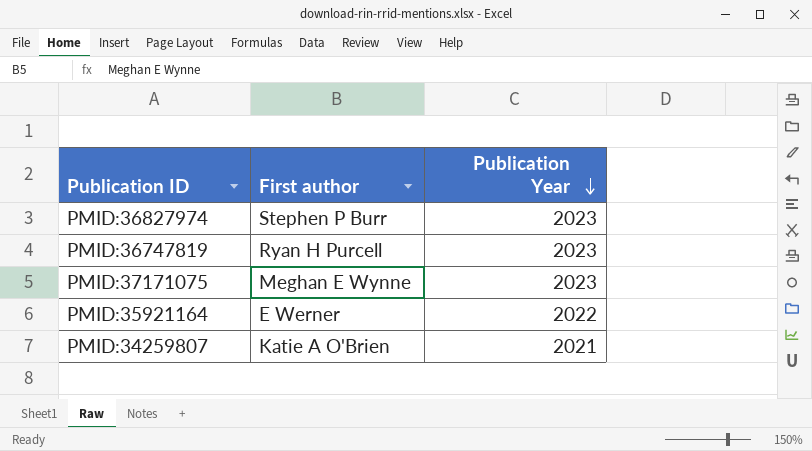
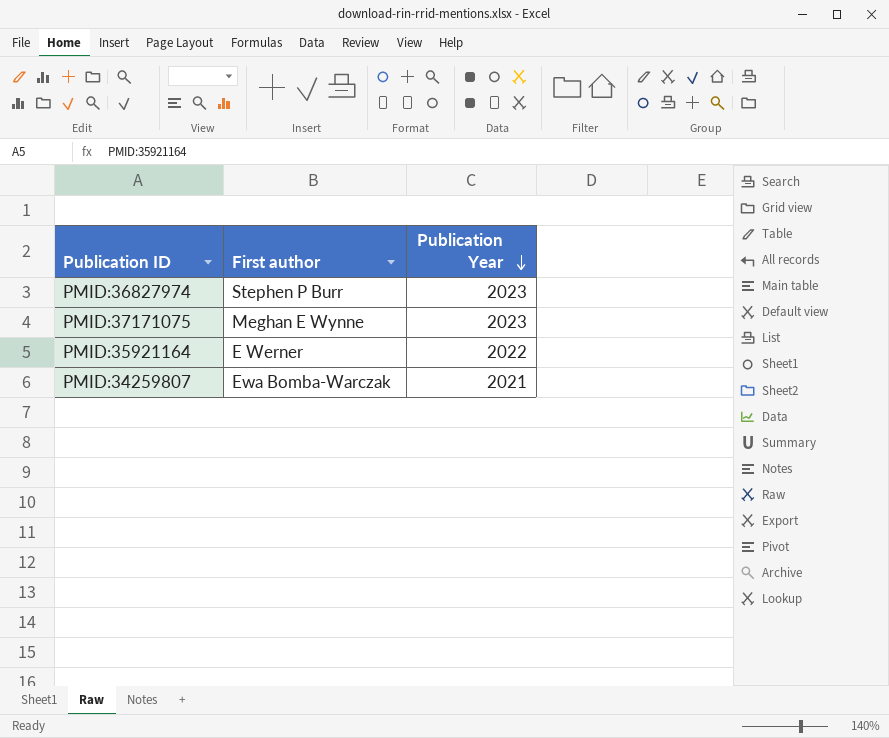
row PMID:36747819: Ryan H Purcell | 2023 -> none
PMID:34259807 | First author: Katie A O'Brien -> Ewa Bomba-Warczak

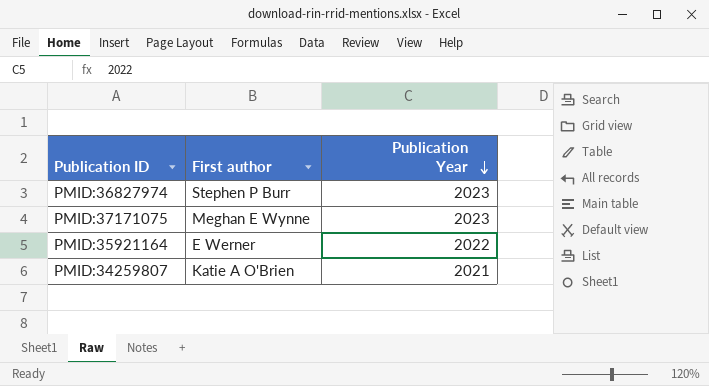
PMID:34259807 | First author: Ewa Bomba-Warczak -> Katie A O'Brien

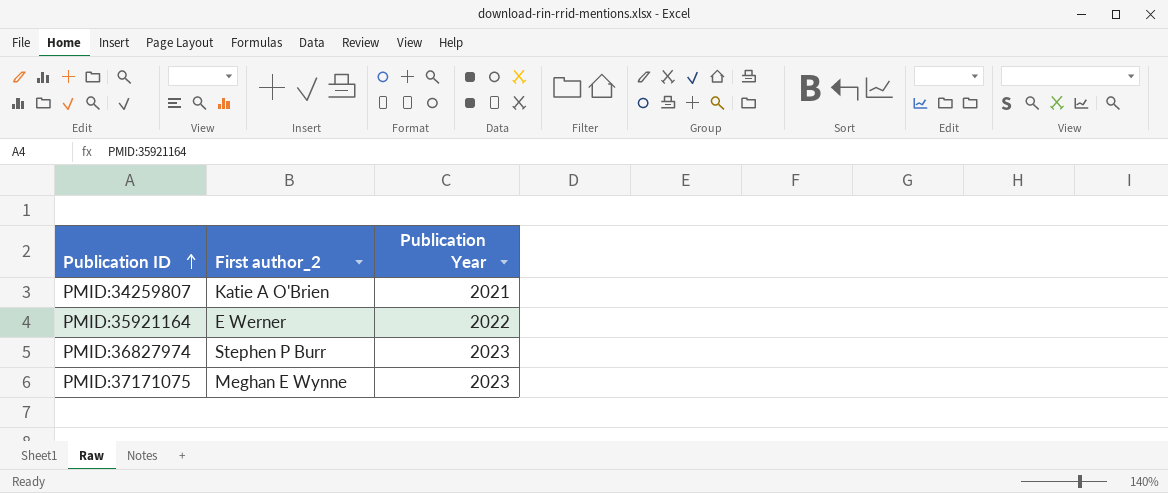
row order: Publication Year descending -> Publication ID ascending
column name: First author -> First author_2

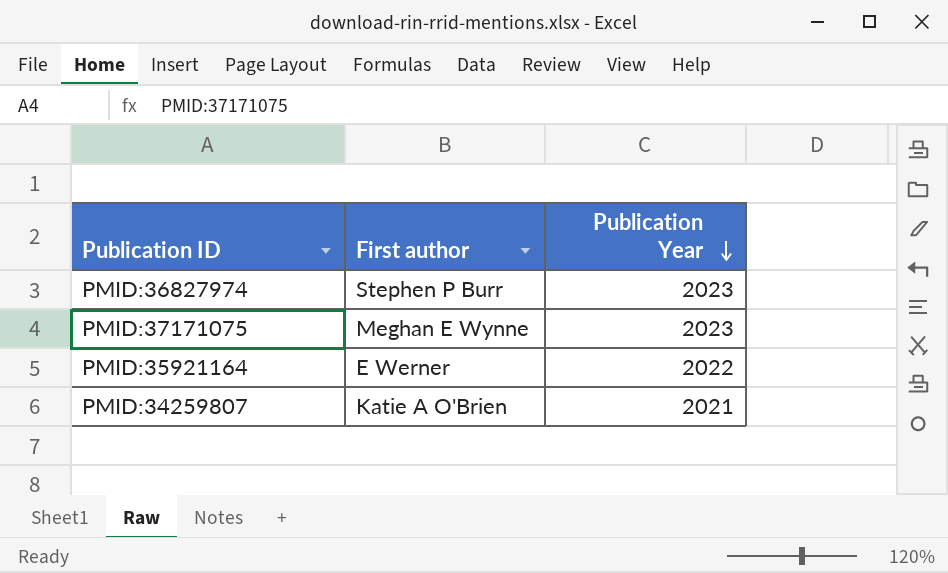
row order: Publication ID ascending -> Publication Year descending
column name: First author_2 -> First author

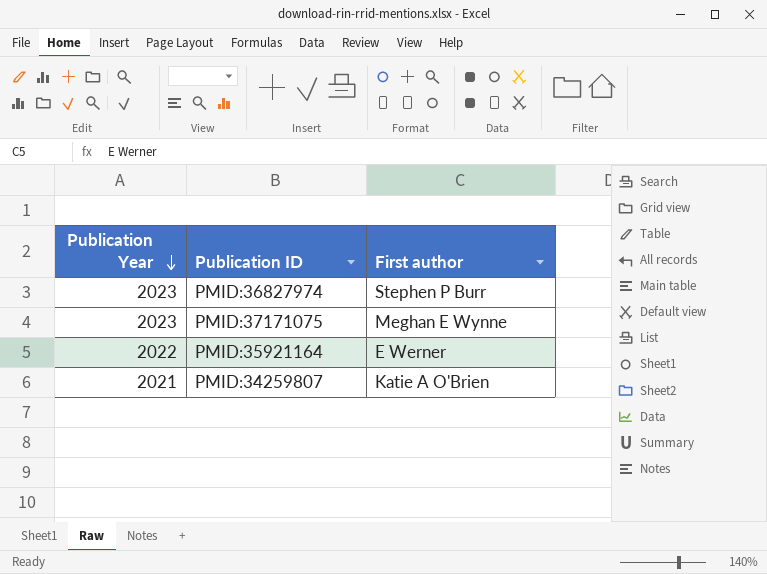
column Publication Year | position: 3 -> 1

